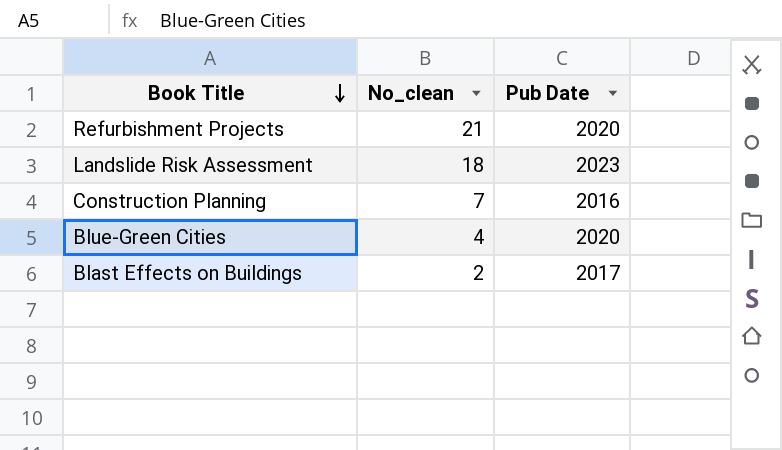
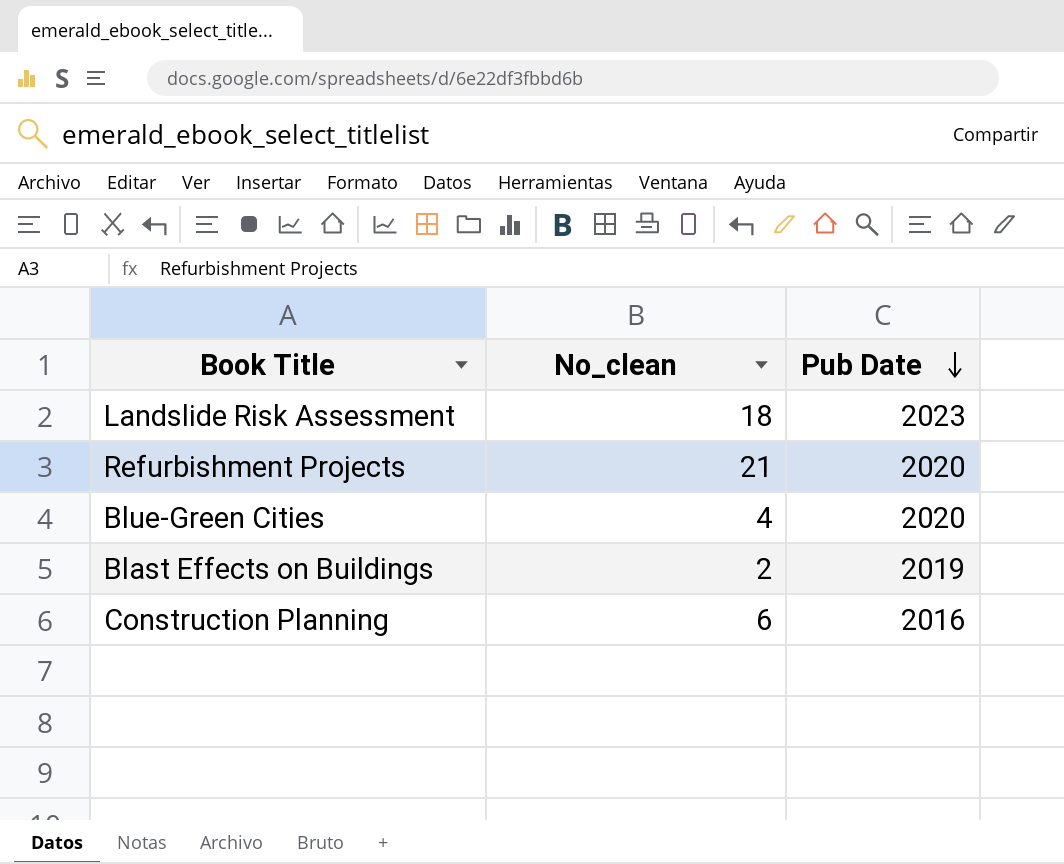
row order: Book Title descending -> Pub Date descending
Blast Effects on Buildings | Pub Date: 2017 -> 2019
Construction Planning | No_clean: 7 -> 6

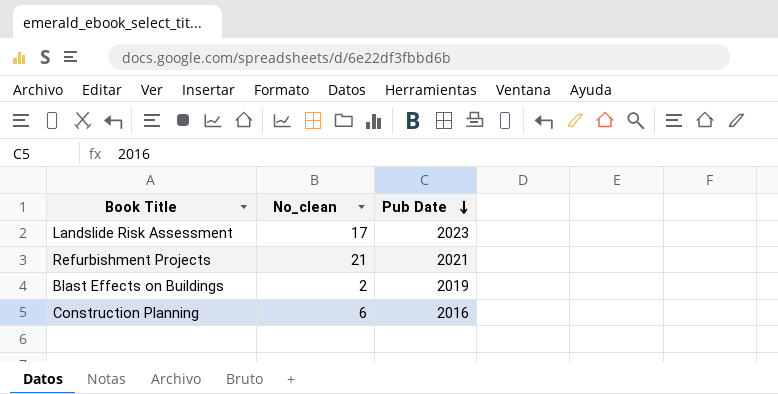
row Blue-Green Cities: 4 | 2020 -> none
Landslide Risk Assessment | No_clean: 18 -> 17
Refurbishment Projects | Pub Date: 2020 -> 2021

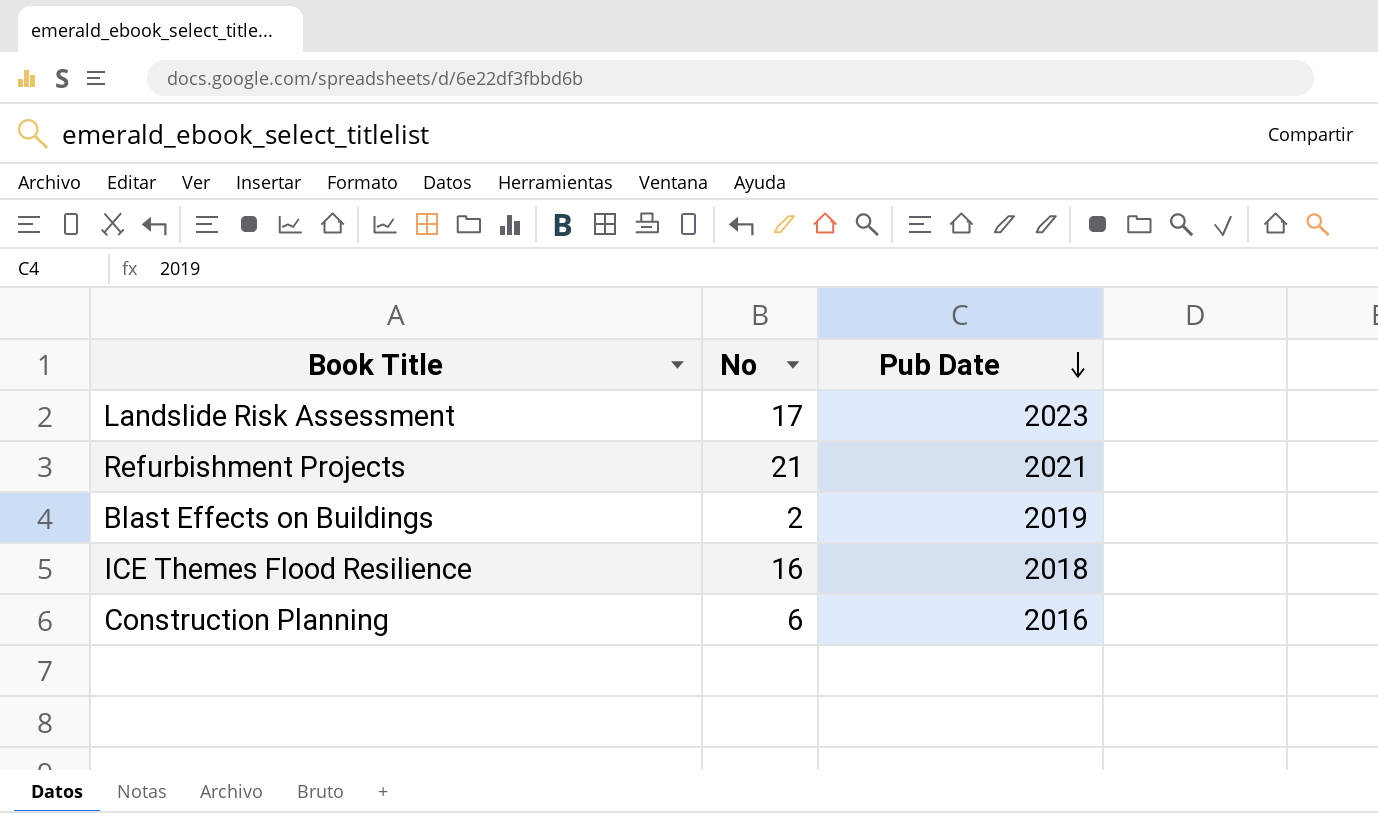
column name: No_clean -> No
row ICE Themes Flood Resilience: none -> 16 | 2018

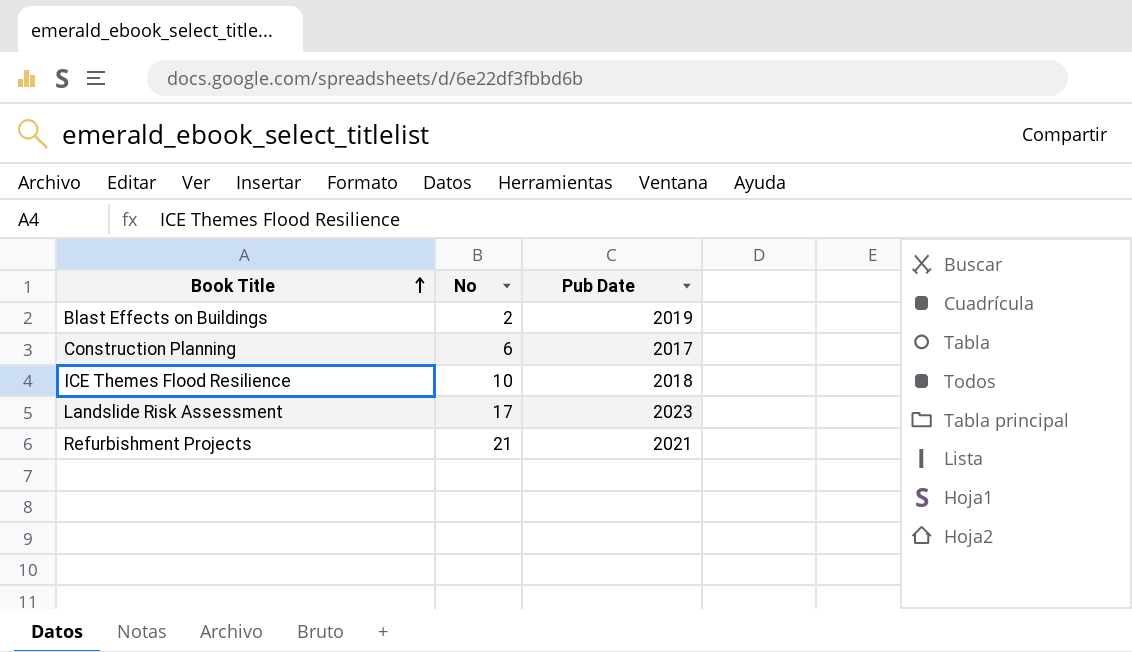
row order: Pub Date descending -> Book Title ascending
Construction Planning | Pub Date: 2016 -> 2017
ICE Themes Flood Resilience | No: 16 -> 10

